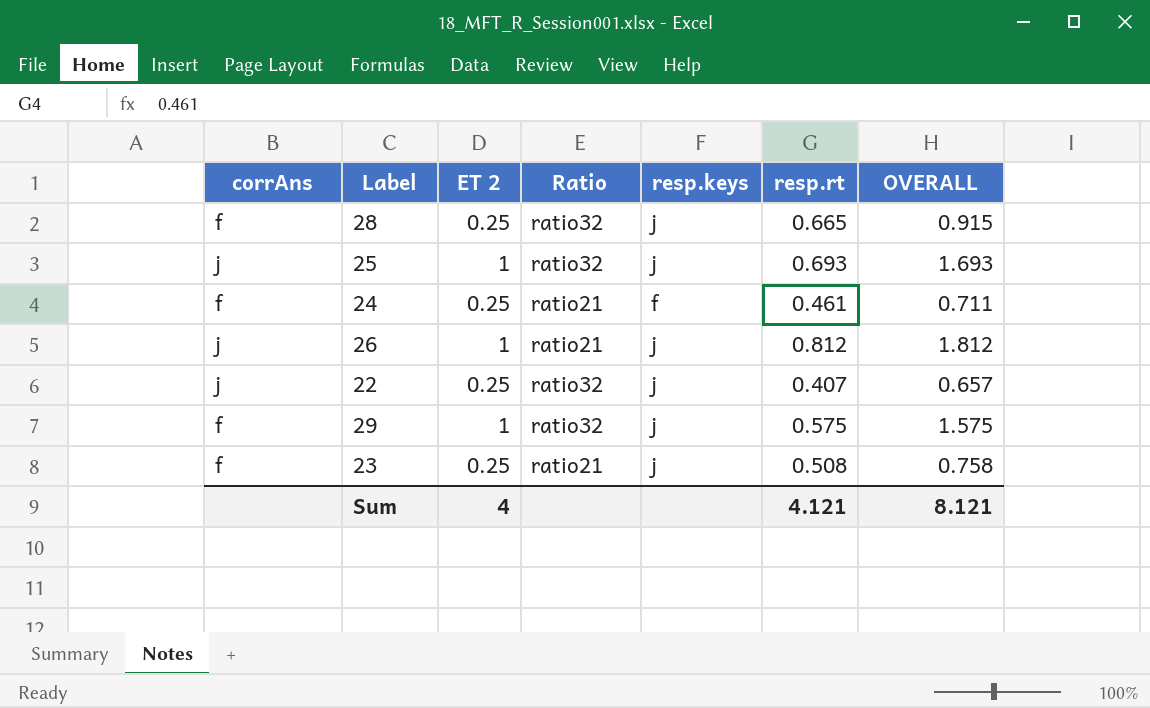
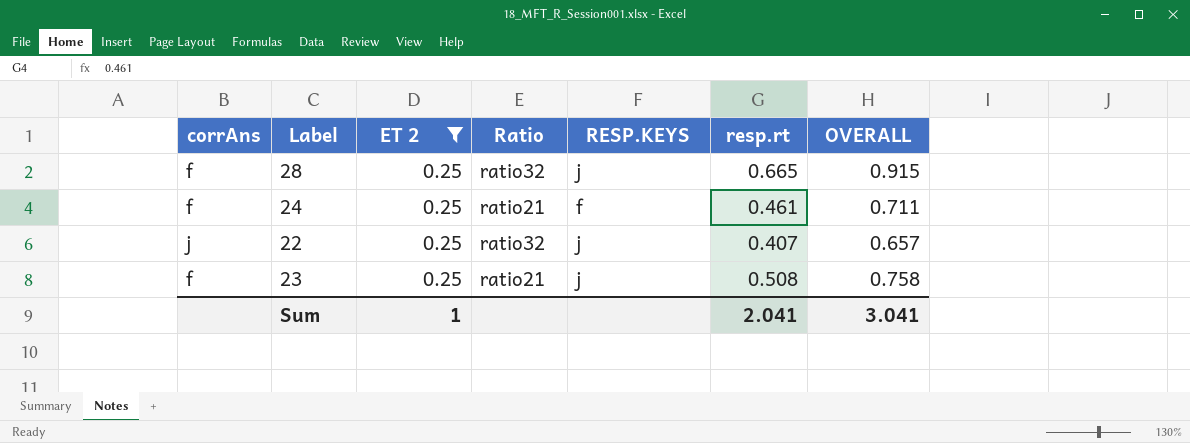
filter: none -> ET 2 = 0.25
column name: resp.keys -> RESP.KEYS
Sum | ET 2: 4 -> 1
Sum | resp.rt: 4.121 -> 2.041
Sum | OVERALL: 8.121 -> 3.041

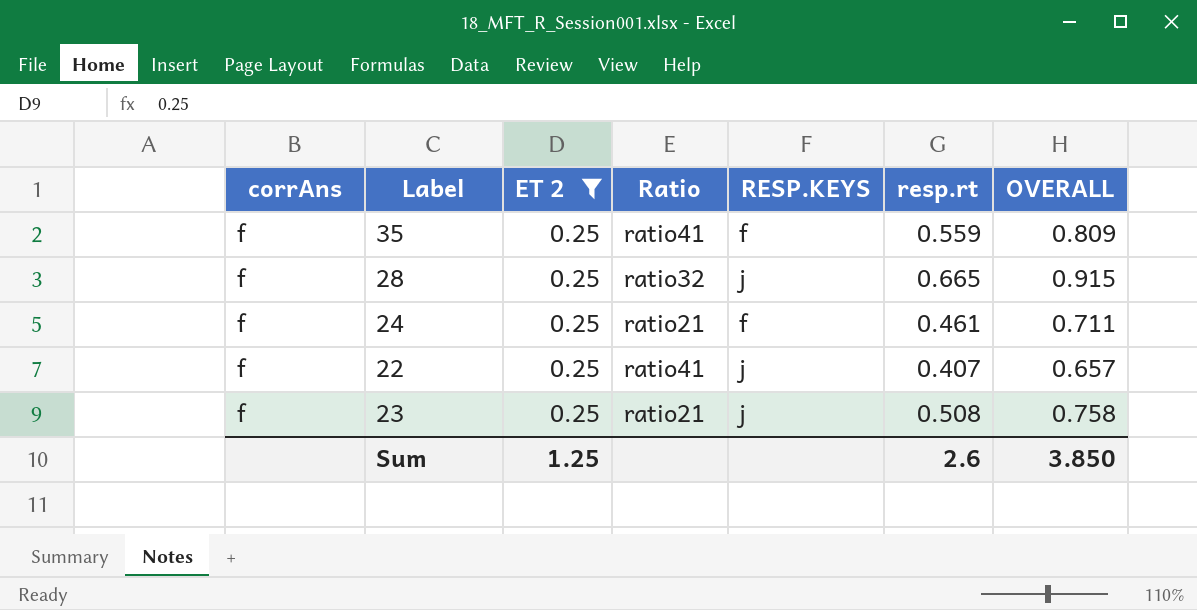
row 35: none -> f | 0.25 | ratio41 | f | 0.559 | 0.809
22 | corrAns: j -> f
22 | Ratio: ratio32 -> ratio41
Sum | ET 2: 1 -> 1.25
Sum | resp.rt: 2.041 -> 2.6
Sum | OVERALL: 3.041 -> 3.850

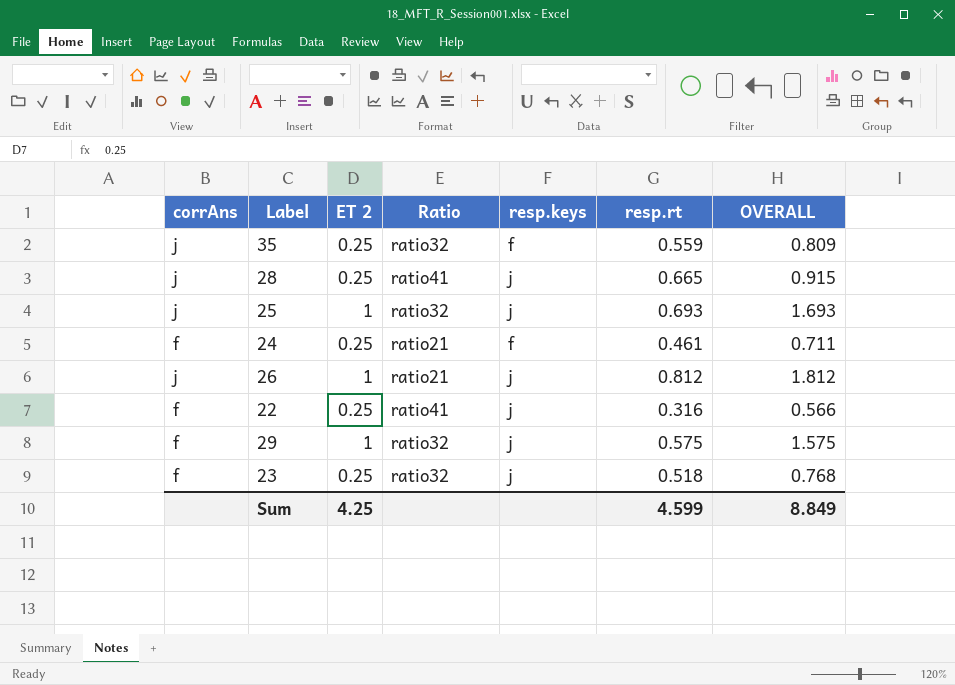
filter: ET 2 = 0.25 -> none
column name: RESP.KEYS -> resp.keys
35 | corrAns: f -> j
35 | Ratio: ratio41 -> ratio32
28 | corrAns: f -> j
28 | Ratio: ratio32 -> ratio41
22 | resp.rt: 0.407 -> 0.316
22 | OVERALL: 0.657 -> 0.566
23 | Ratio: ratio21 -> ratio32
23 | resp.rt: 0.508 -> 0.518
23 | OVERALL: 0.758 -> 0.768
Sum | ET 2: 1.25 -> 4.25
Sum | resp.rt: 2.6 -> 4.599
Sum | OVERALL: 3.850 -> 8.849

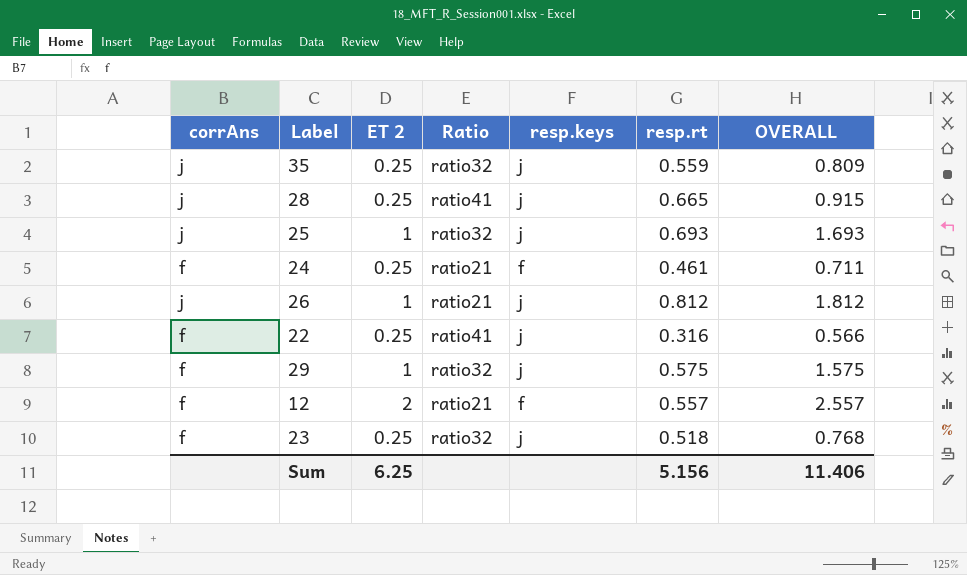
35 | resp.keys: f -> j
row 12: none -> f | 2 | ratio21 | f | 0.557 | 2.557
Sum | ET 2: 4.25 -> 6.25
Sum | resp.rt: 4.599 -> 5.156
Sum | OVERALL: 8.849 -> 11.406

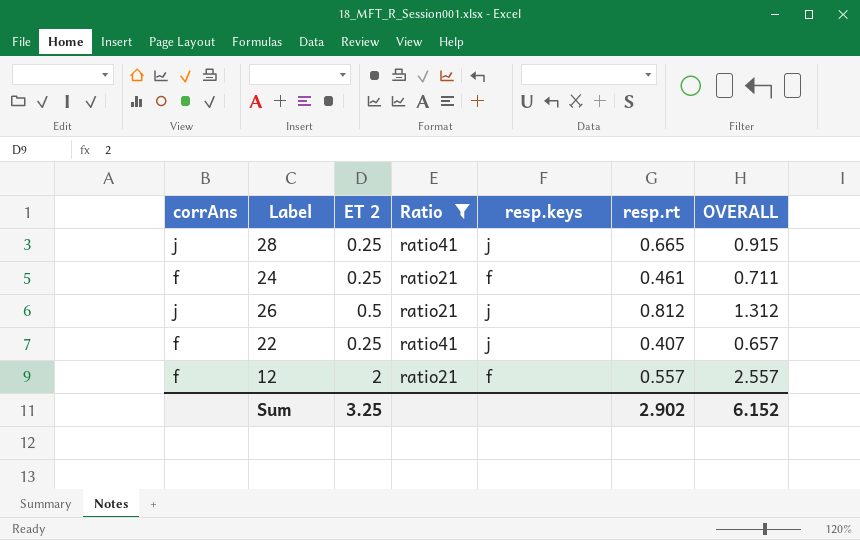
filter: none -> Ratio != ratio32
26 | ET 2: 1 -> 0.5
26 | OVERALL: 1.812 -> 1.312
22 | resp.rt: 0.316 -> 0.407
22 | OVERALL: 0.566 -> 0.657
Sum | ET 2: 6.25 -> 3.25
Sum | resp.rt: 5.156 -> 2.902
Sum | OVERALL: 11.406 -> 6.152

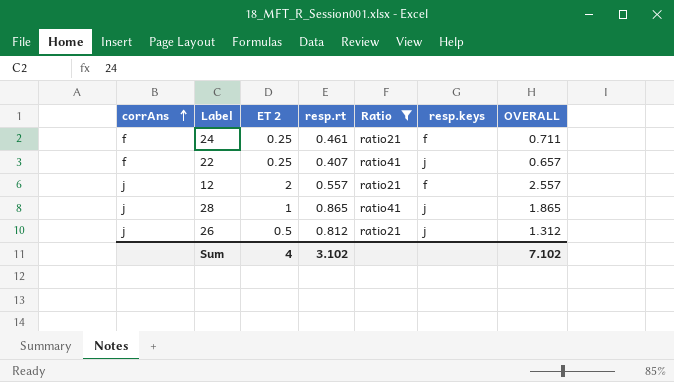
row order: none -> corrAns ascending
column resp.rt | position: 6 -> 4
12 | corrAns: f -> j
28 | ET 2: 0.25 -> 1
28 | resp.rt: 0.665 -> 0.865
28 | OVERALL: 0.915 -> 1.865
Sum | ET 2: 3.25 -> 4
Sum | resp.rt: 2.902 -> 3.102
Sum | OVERALL: 6.152 -> 7.102

